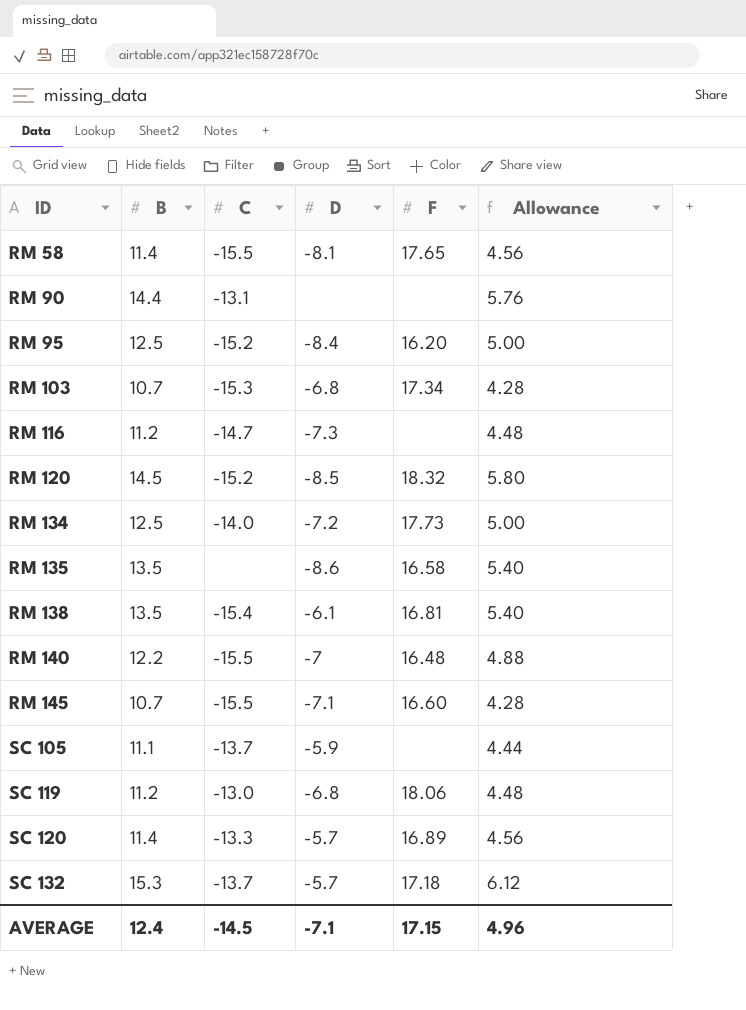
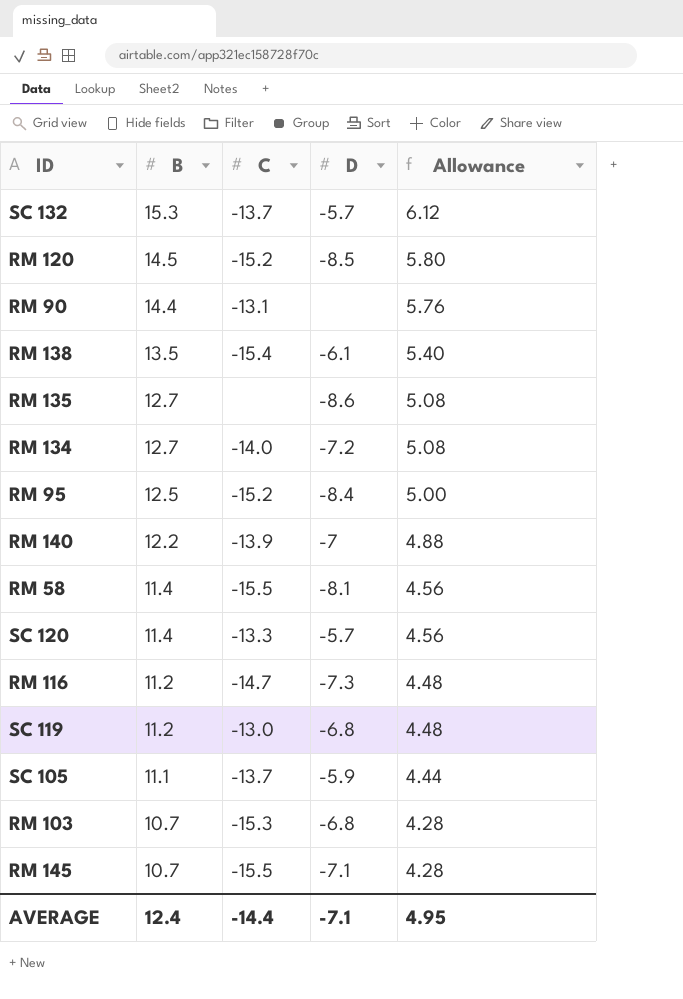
row order: ID ascending -> B descending
column F | position: 5 -> none
RM 135 | B: 13.5 -> 12.7
RM 135 | Allowance: 5.40 -> 5.08
RM 134 | B: 12.5 -> 12.7
RM 134 | Allowance: 5.00 -> 5.08
RM 140 | C: -15.5 -> -13.9
AVERAGE | C: -14.5 -> -14.4
AVERAGE | Allowance: 4.96 -> 4.95

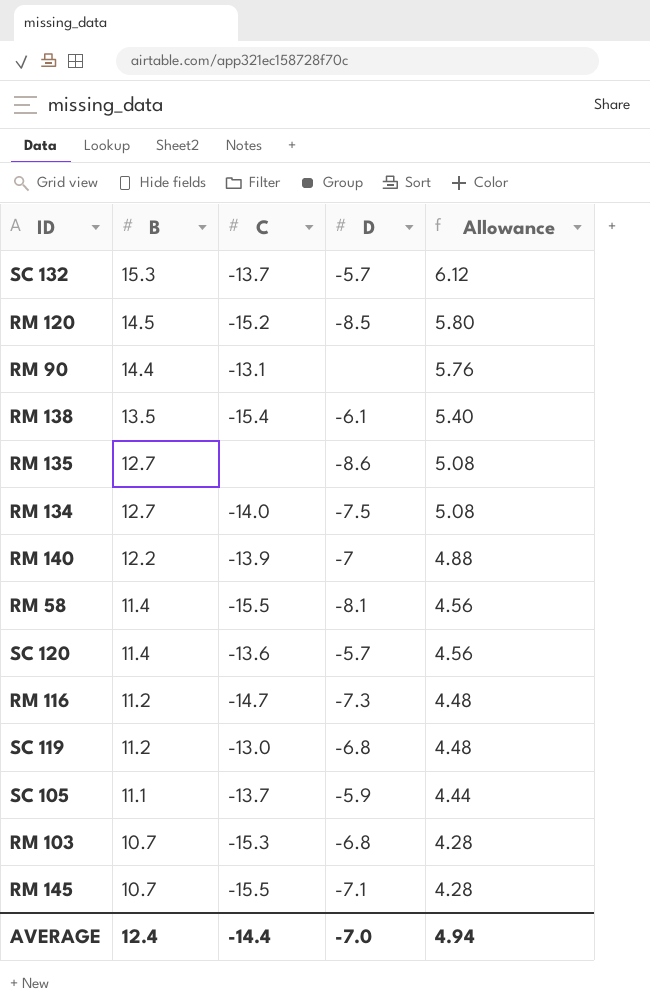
row RM 95: 12.5 | -15.2 | -8.4 | 5.00 -> none
RM 134 | D: -7.2 -> -7.5
SC 120 | C: -13.3 -> -13.6
AVERAGE | D: -7.1 -> -7.0
AVERAGE | Allowance: 4.95 -> 4.94

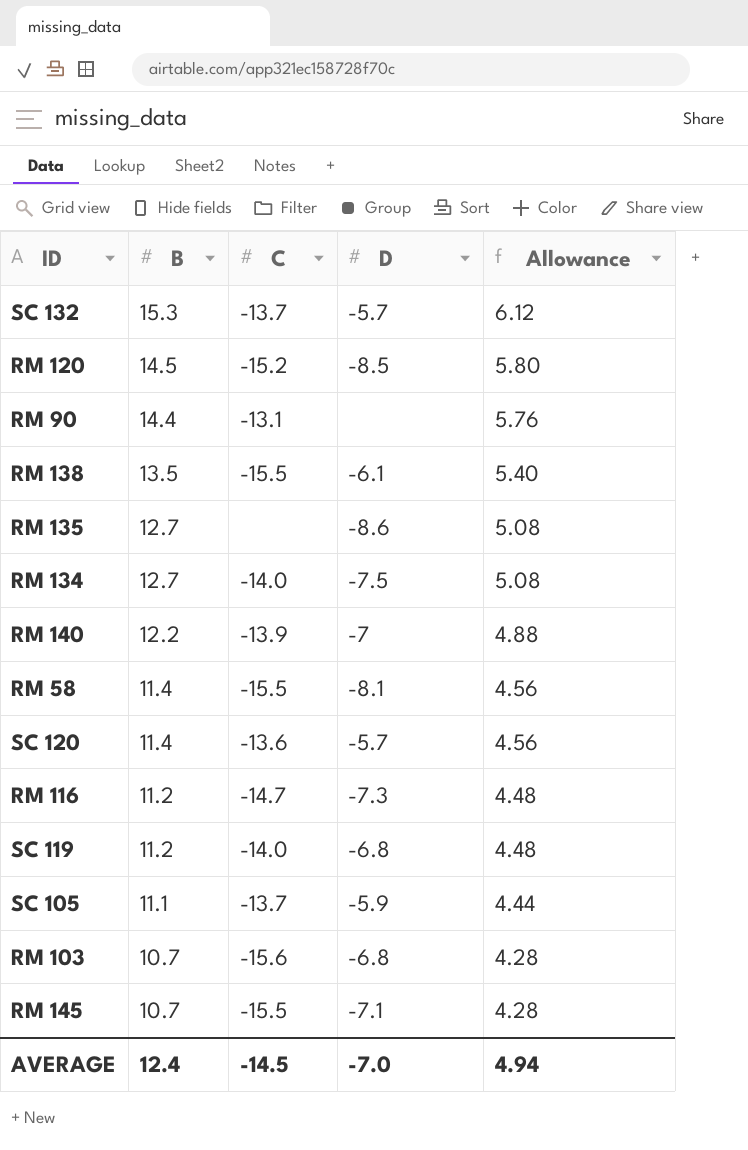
RM 138 | C: -15.4 -> -15.5
SC 119 | C: -13.0 -> -14.0
RM 103 | C: -15.3 -> -15.6
AVERAGE | C: -14.4 -> -14.5

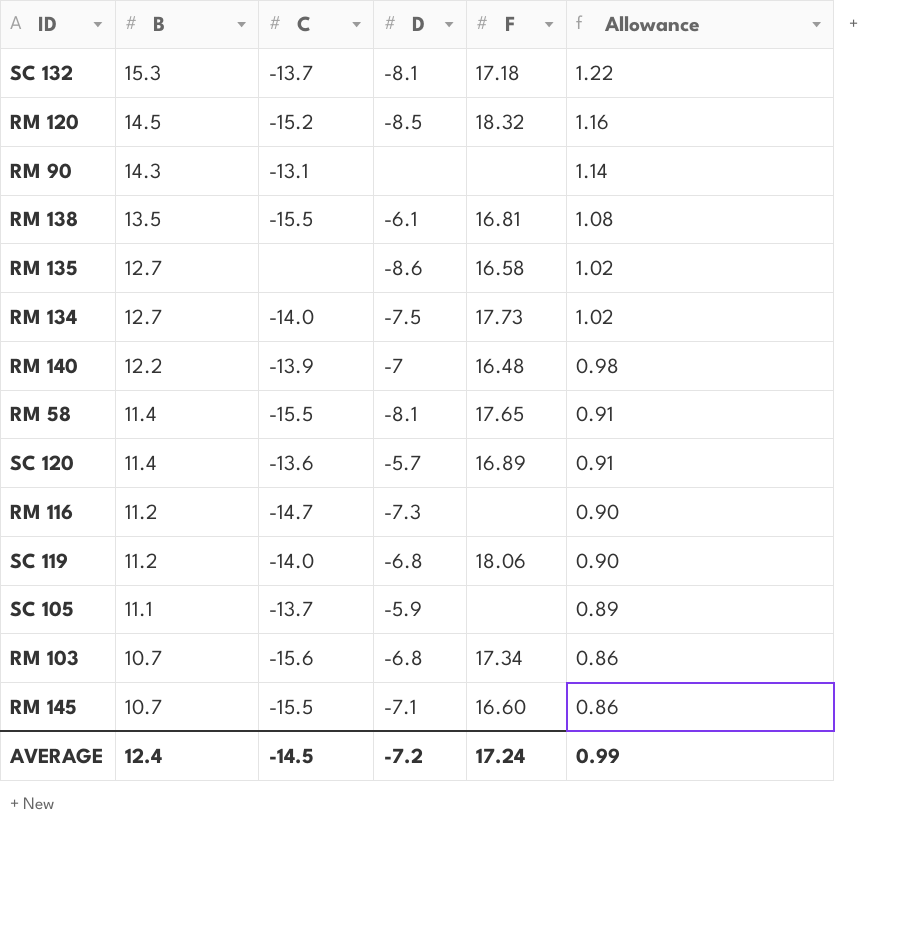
column F | position: none -> 5
column Allowance | formula: [B] * 0.4 -> [B] * 0.08
SC 132 | D: -5.7 -> -8.1
RM 90 | B: 14.4 -> 14.3
AVERAGE | D: -7.0 -> -7.2
AVERAGE | Allowance: 4.94 -> 0.99

